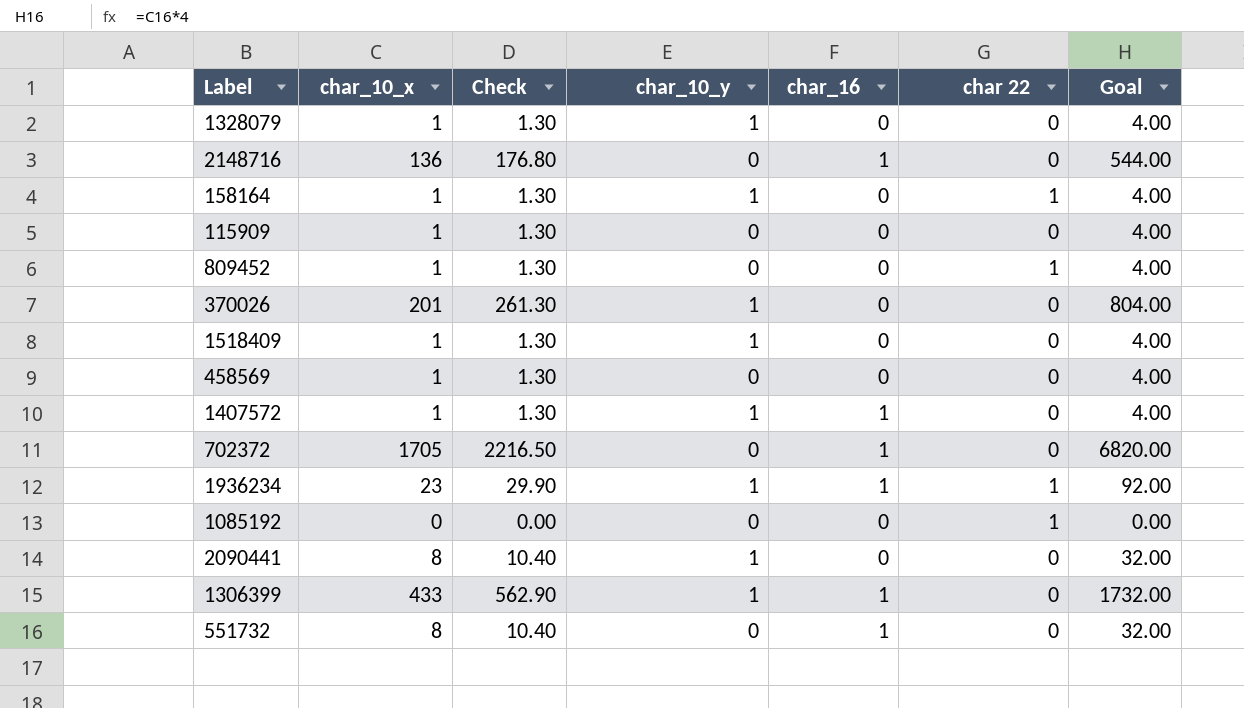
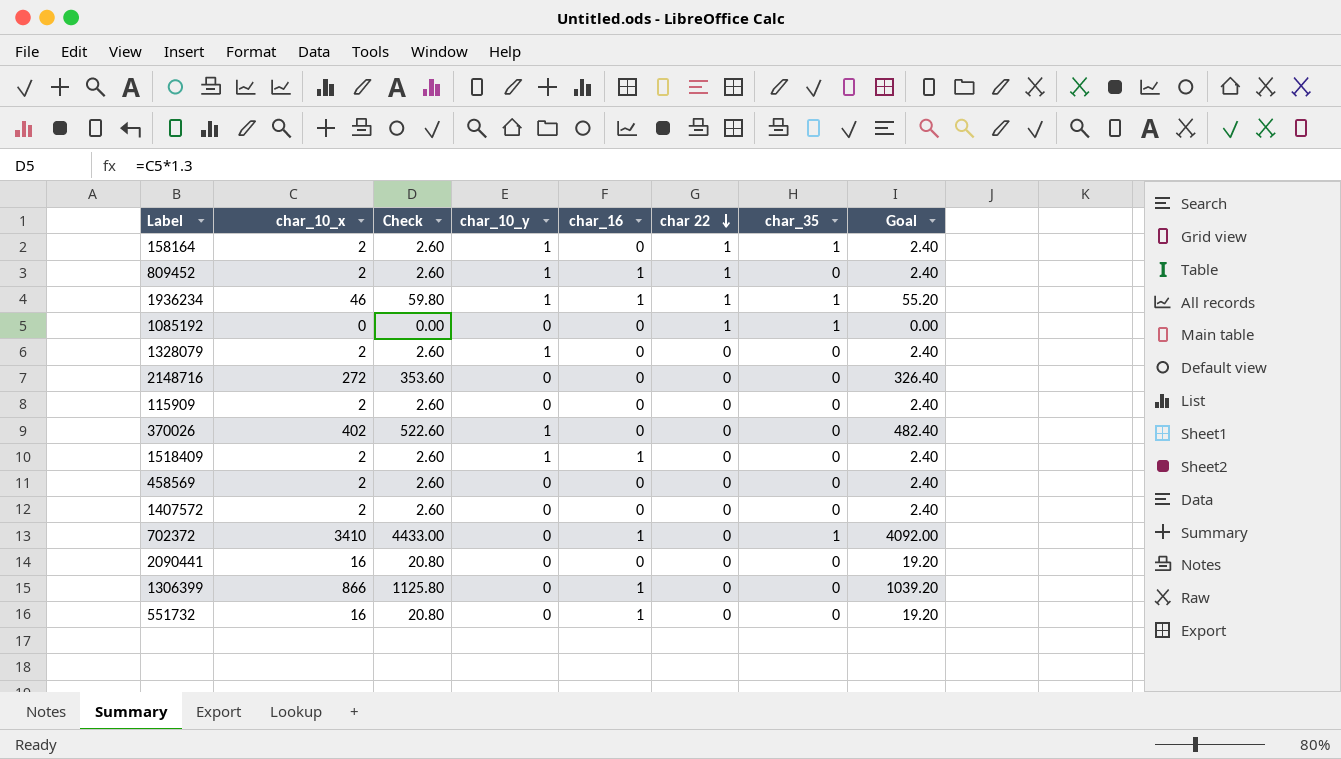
row order: none -> char 22 descending
column char_35 | position: none -> 7
column Goal | formula: [char_10_x] * 4 -> [char_10_x] * 1.2
158164 | char_10_x: 1 -> 2
158164 | Check: 1.30 -> 2.60
809452 | char_10_x: 1 -> 2
809452 | Check: 1.30 -> 2.60
809452 | char_10_y: 0 -> 1
809452 | char_16: 0 -> 1
1936234 | char_10_x: 23 -> 46
1936234 | Check: 29.90 -> 59.80
1328079 | char_10_x: 1 -> 2
1328079 | Check: 1.30 -> 2.60
2148716 | char_10_x: 136 -> 272
2148716 | Check: 176.80 -> 353.60
2148716 | char_16: 1 -> 0
115909 | char_10_x: 1 -> 2
115909 | Check: 1.30 -> 2.60
370026 | char_10_x: 201 -> 402
370026 | Check: 261.30 -> 522.60
1518409 | char_10_x: 1 -> 2
1518409 | Check: 1.30 -> 2.60
1518409 | char_16: 0 -> 1
458569 | char_10_x: 1 -> 2
458569 | Check: 1.30 -> 2.60
1407572 | char_10_x: 1 -> 2
1407572 | Check: 1.30 -> 2.60
1407572 | char_10_y: 1 -> 0
1407572 | char_16: 1 -> 0
702372 | char_10_x: 1705 -> 3410
702372 | Check: 2216.50 -> 4433.00
2090441 | char_10_x: 8 -> 16
2090441 | Check: 10.40 -> 20.80
2090441 | char_10_y: 1 -> 0
1306399 | char_10_x: 433 -> 866
1306399 | Check: 562.90 -> 1125.80
1306399 | char_10_y: 1 -> 0
551732 | char_10_x: 8 -> 16
551732 | Check: 10.40 -> 20.80

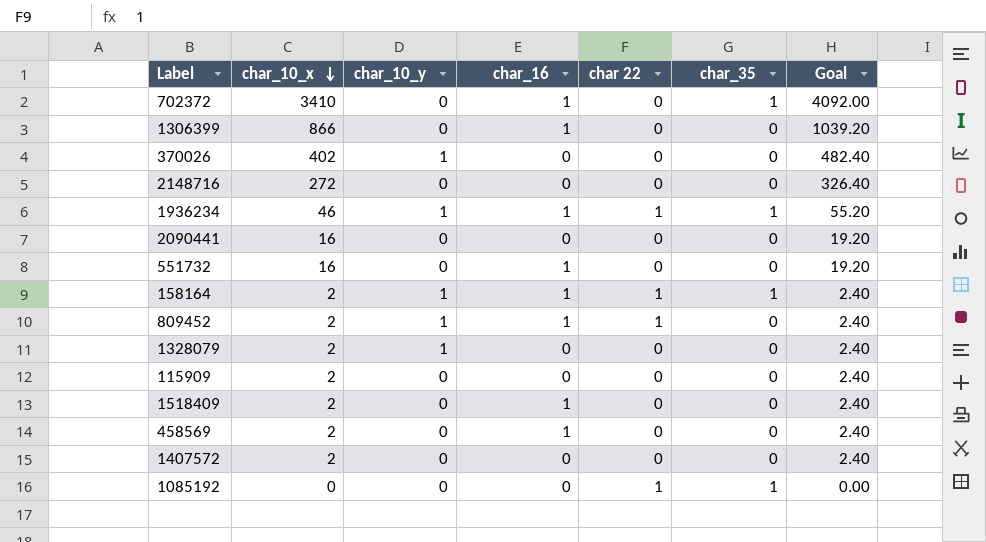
row order: char 22 descending -> char_10_x descending
column Check | formula: [char_10_x] * 1.3 -> none
158164 | char_16: 0 -> 1
1518409 | char_10_y: 1 -> 0
458569 | char_16: 0 -> 1

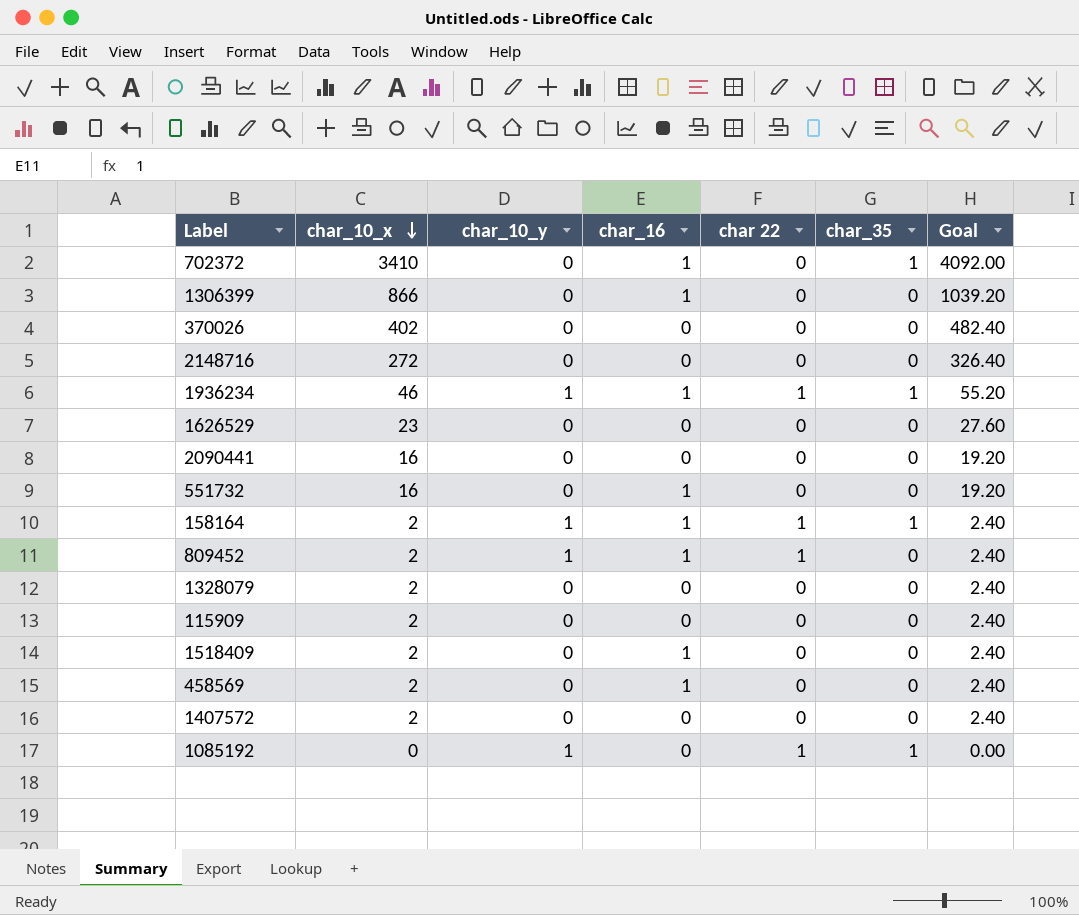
370026 | char_10_y: 1 -> 0
row 1626529: none -> 23 | 0 | 0 | 0 | 0 | 27.60
1328079 | char_10_y: 1 -> 0
1085192 | char_10_y: 0 -> 1

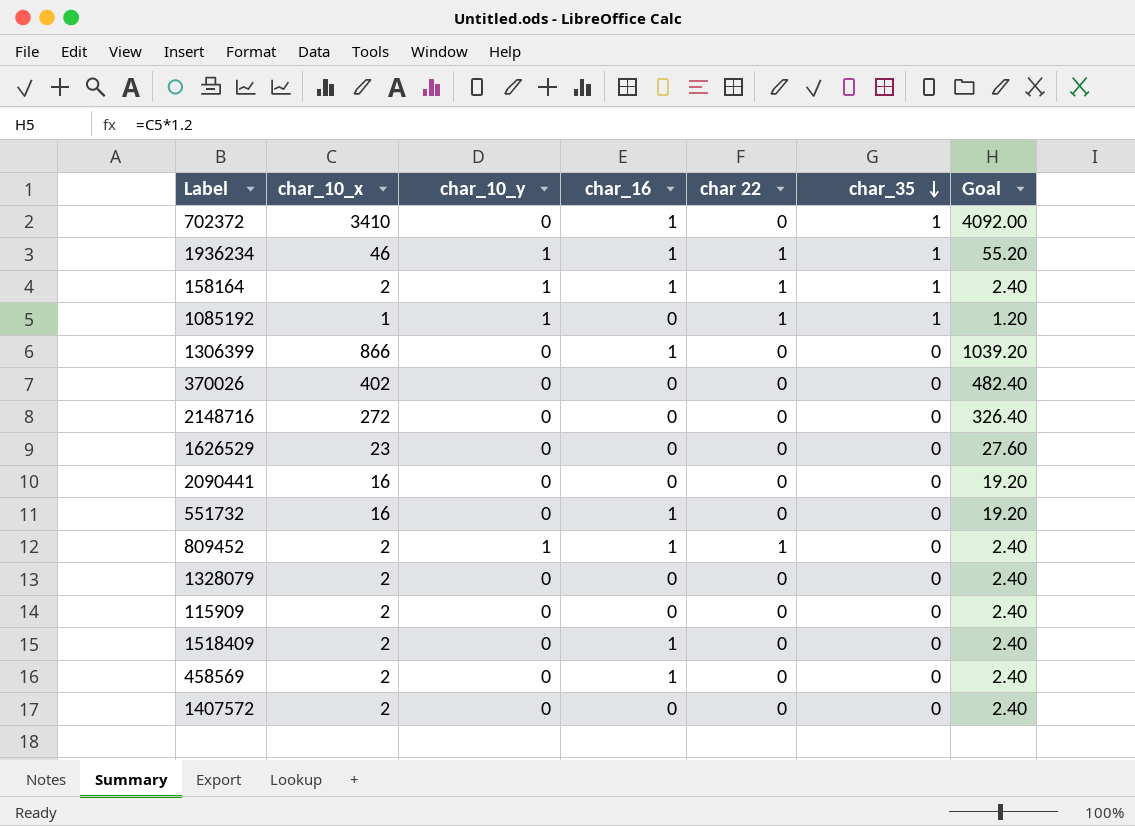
row order: char_10_x descending -> char_35 descending
1085192 | char_10_x: 0 -> 1
1085192 | Goal: 0.00 -> 1.20

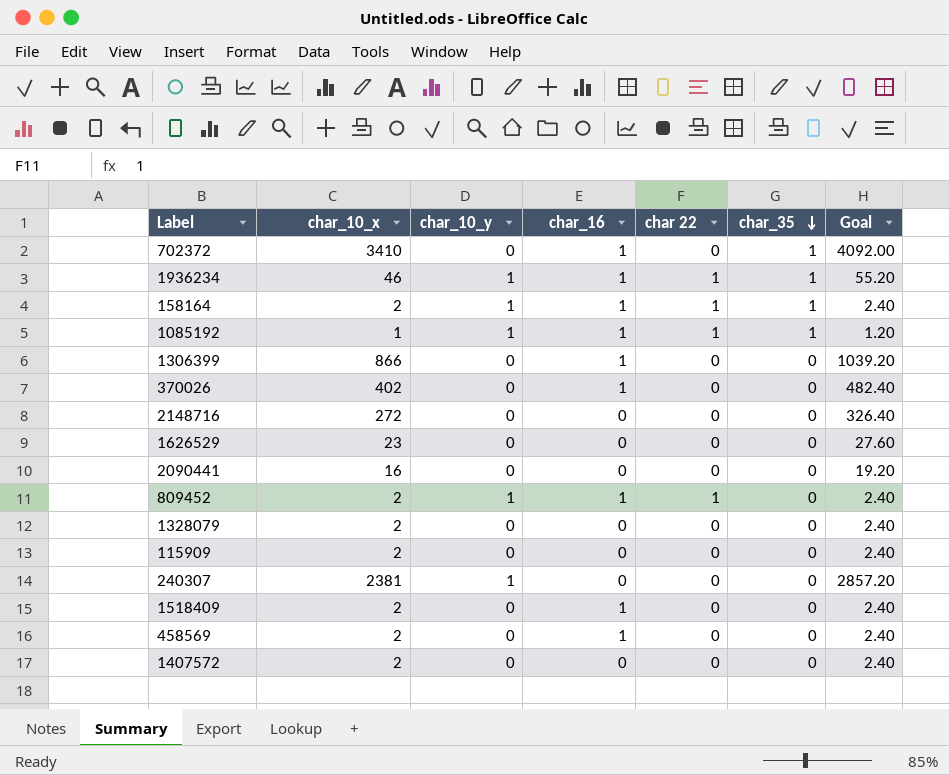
row 551732: 16 | 0 | 1 | 0 | 0 | 19.20 -> none
1085192 | char_16: 0 -> 1
370026 | char_16: 0 -> 1
row 240307: none -> 2381 | 1 | 0 | 0 | 0 | 2857.20

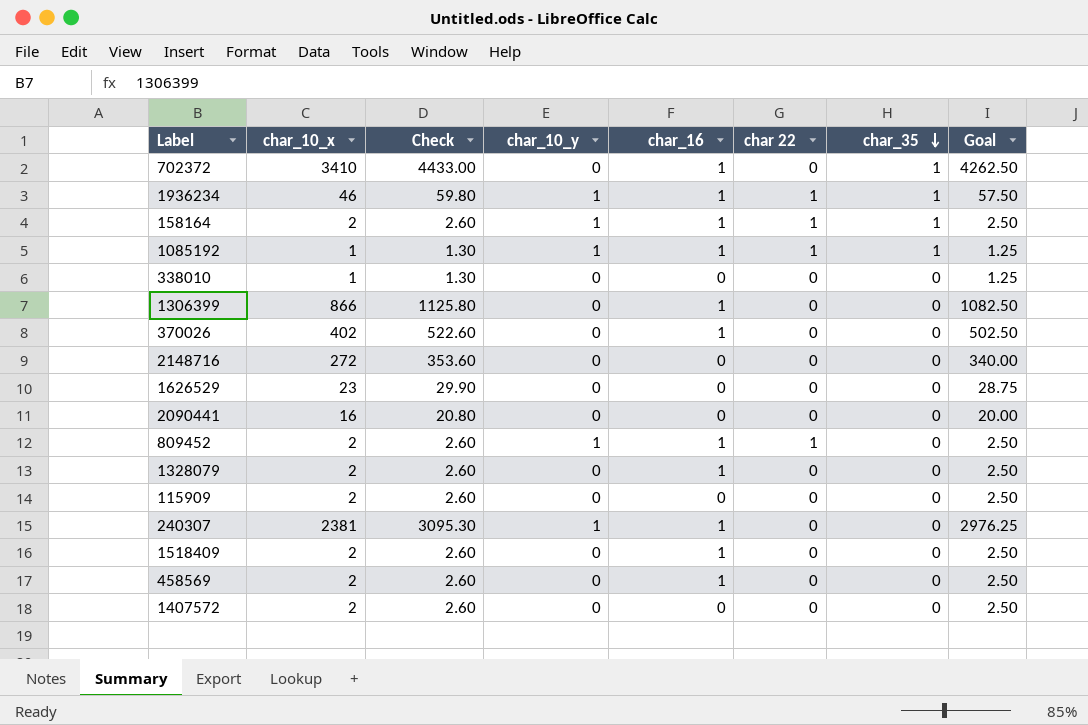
column Check | formula: none -> [char_10_x] * 1.3
column Goal | formula: [char_10_x] * 1.2 -> [char_10_x] * 1.25
row 338010: none -> 1 | 1.30 | 0 | 0 | 0 | 0 | 1.25
1328079 | char_16: 0 -> 1
240307 | char_16: 0 -> 1

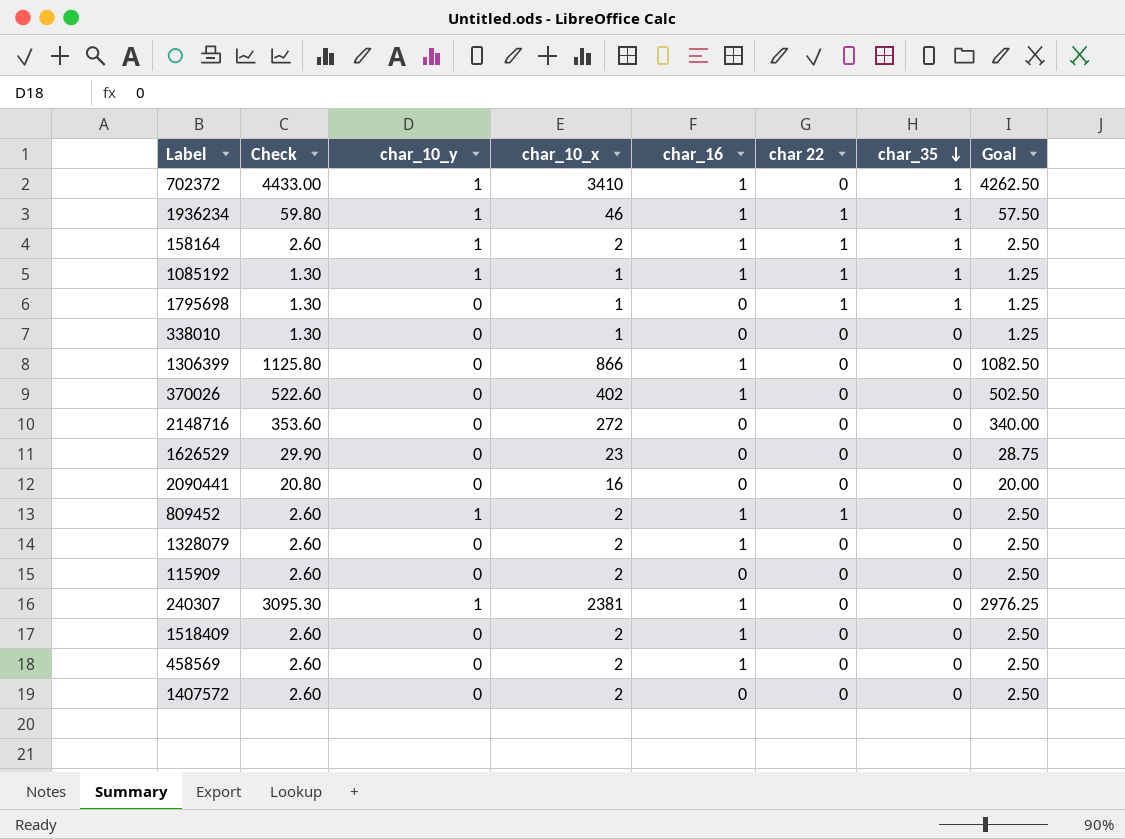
column char_10_x | position: 2 -> 4
702372 | char_10_y: 0 -> 1
row 1795698: none -> 1.30 | 0 | 1 | 0 | 1 | 1 | 1.25

